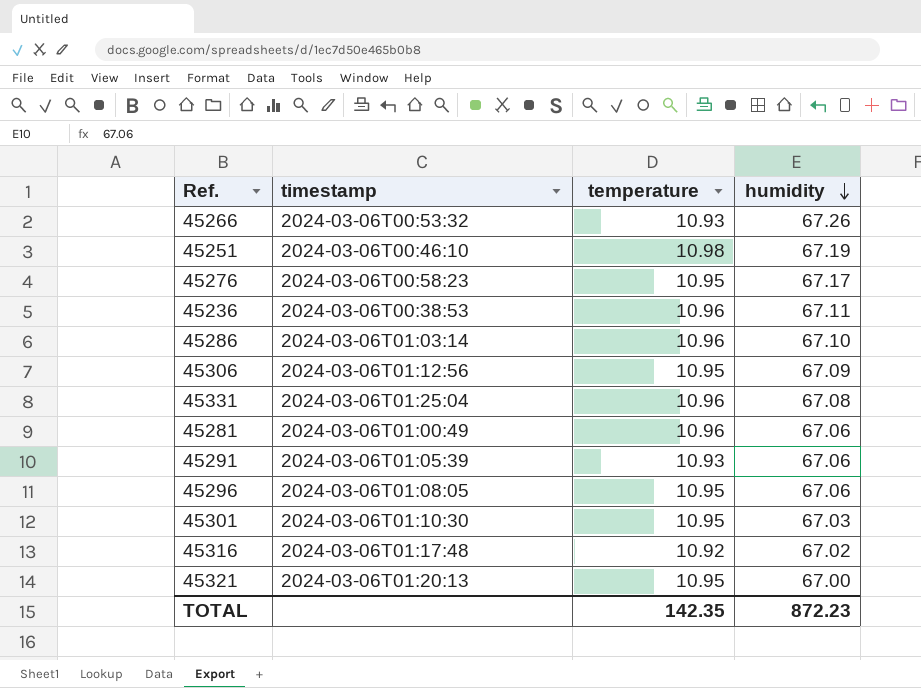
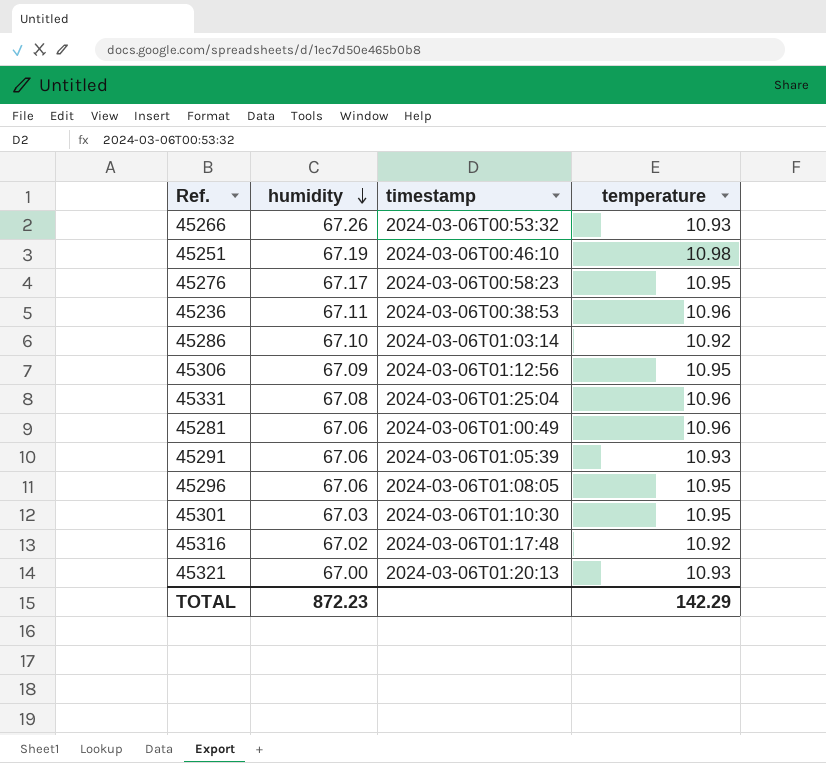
column humidity | position: 4 -> 2
45286 | temperature: 10.96 -> 10.92
45321 | temperature: 10.95 -> 10.93
TOTAL | temperature: 142.35 -> 142.29

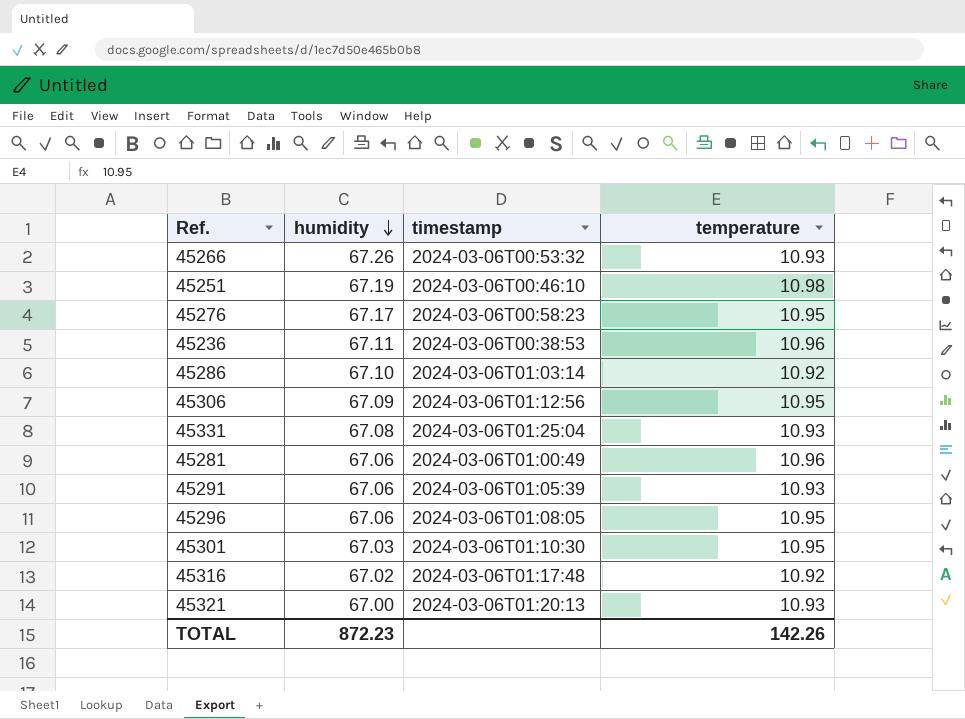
45331 | temperature: 10.96 -> 10.93
TOTAL | temperature: 142.29 -> 142.26

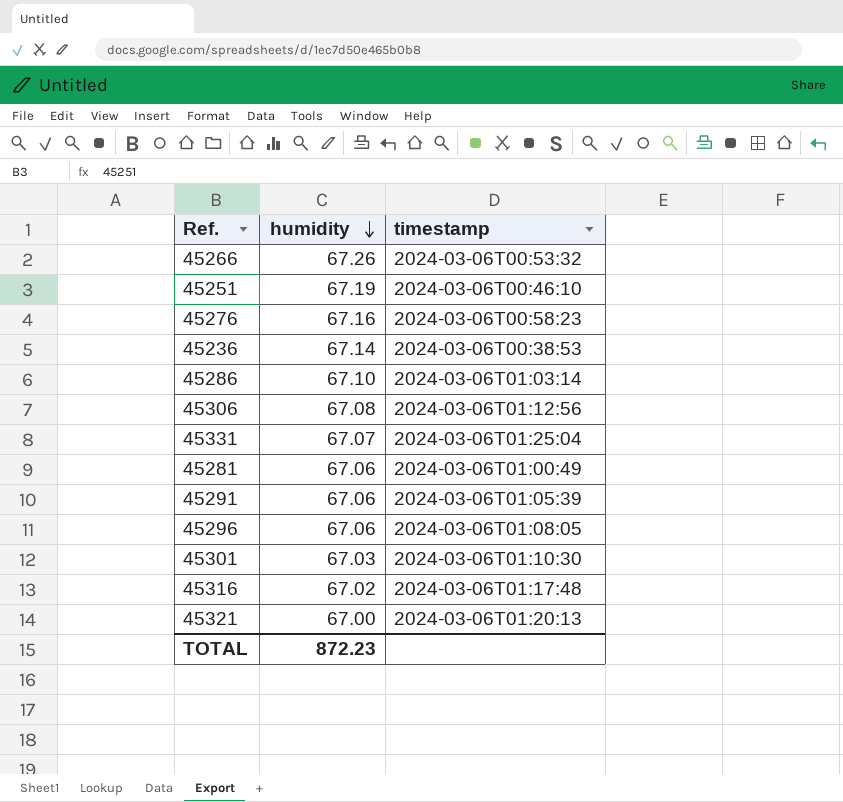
column temperature | position: 4 -> none
45276 | humidity: 67.17 -> 67.16
45236 | humidity: 67.11 -> 67.14
45306 | humidity: 67.09 -> 67.08
45331 | humidity: 67.08 -> 67.07

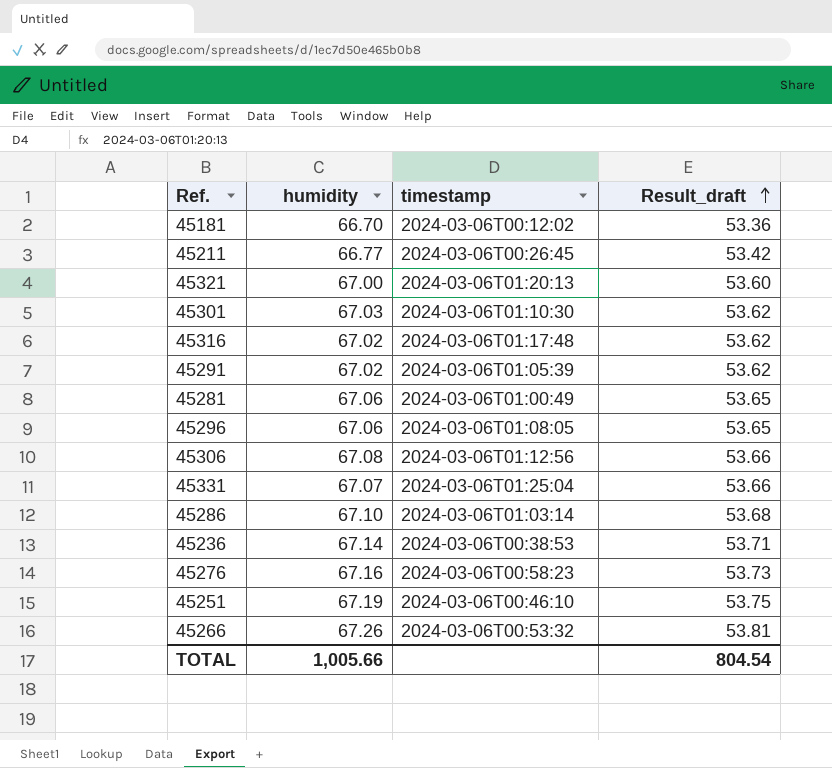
row order: humidity descending -> Result_draft ascending
column Result_draft | formula: none -> [humidity] * 0.8
row 45181: none -> 66.70 | 2024-03-06T00:12:02 | 53.36
row 45211: none -> 66.77 | 2024-03-06T00:26:45 | 53.42
45291 | humidity: 67.06 -> 67.02
TOTAL | humidity: 872.23 -> 1,005.66

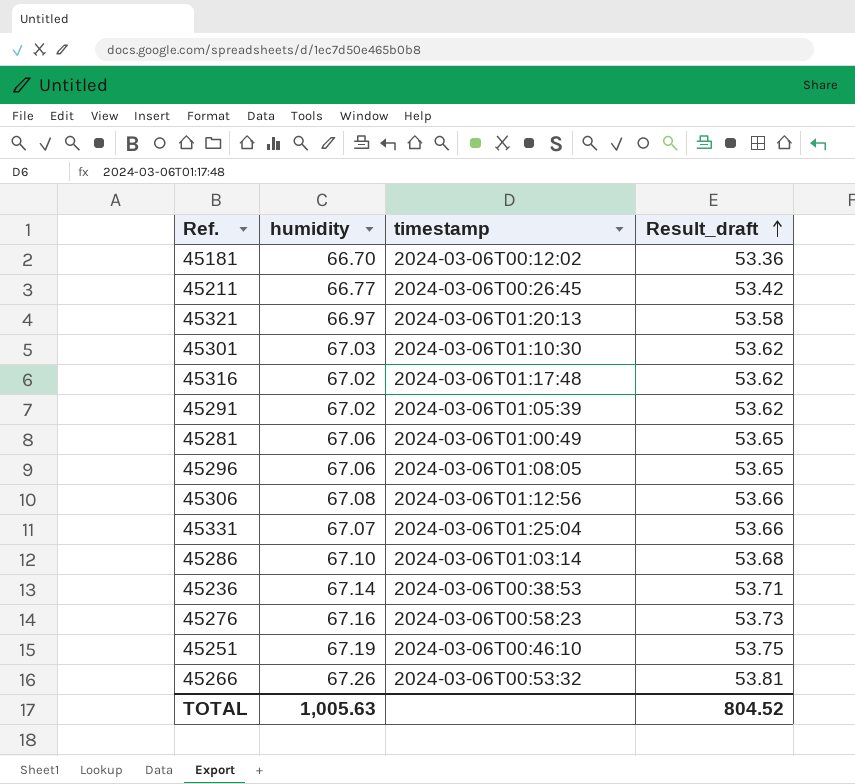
45321 | humidity: 67.00 -> 66.97
45321 | Result_draft: 53.60 -> 53.58
TOTAL | humidity: 1,005.66 -> 1,005.63
TOTAL | Result_draft: 804.54 -> 804.52

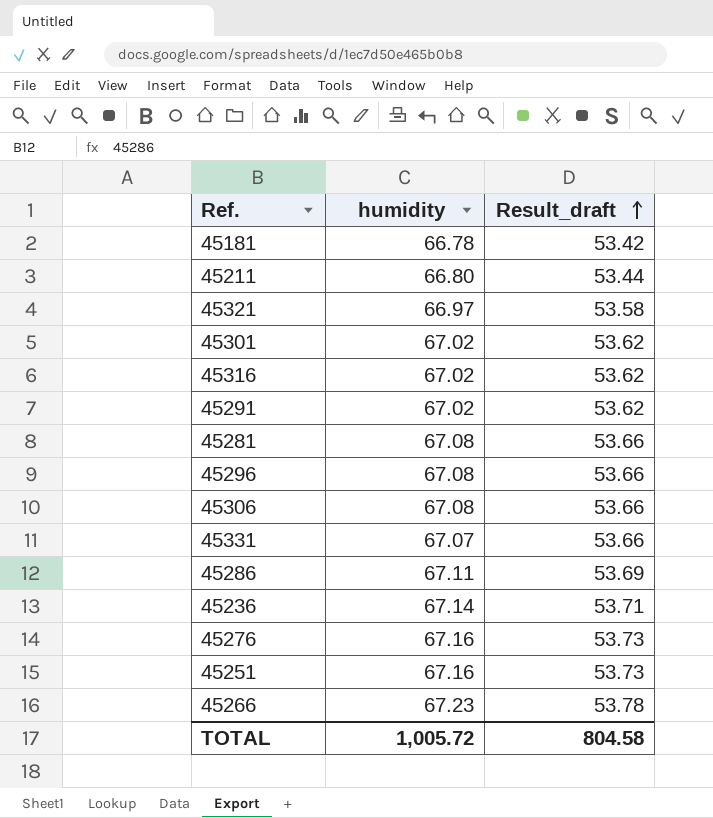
column timestamp | position: 3 -> none
45181 | humidity: 66.70 -> 66.78
45181 | Result_draft: 53.36 -> 53.42
45211 | humidity: 66.77 -> 66.80
45211 | Result_draft: 53.42 -> 53.44
45301 | humidity: 67.03 -> 67.02
45281 | humidity: 67.06 -> 67.08
45281 | Result_draft: 53.65 -> 53.66
45296 | humidity: 67.06 -> 67.08
45296 | Result_draft: 53.65 -> 53.66
45286 | humidity: 67.10 -> 67.11
45286 | Result_draft: 53.68 -> 53.69
45251 | humidity: 67.19 -> 67.16
45251 | Result_draft: 53.75 -> 53.73
45266 | humidity: 67.26 -> 67.23
45266 | Result_draft: 53.81 -> 53.78
TOTAL | humidity: 1,005.63 -> 1,005.72
TOTAL | Result_draft: 804.52 -> 804.58

